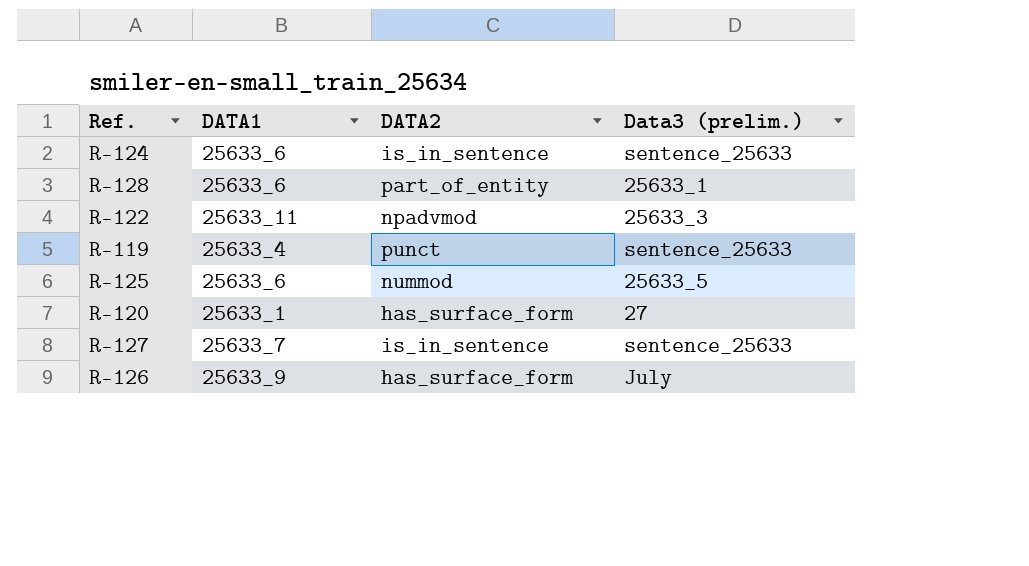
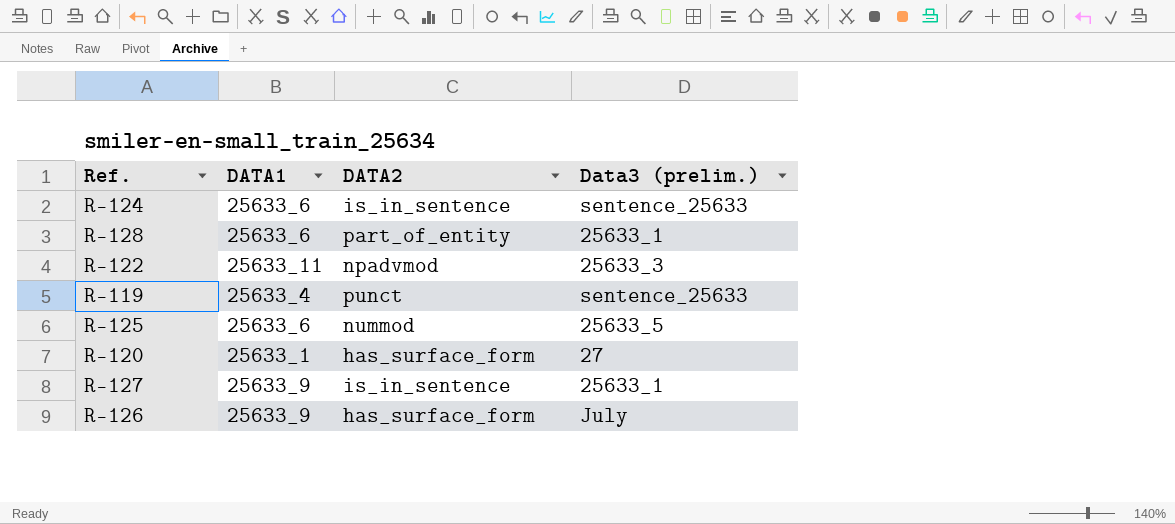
R-127 | DATA1: 25633_7 -> 25633_9
R-127 | Data3 (prelim.): sentence_25633 -> 25633_1

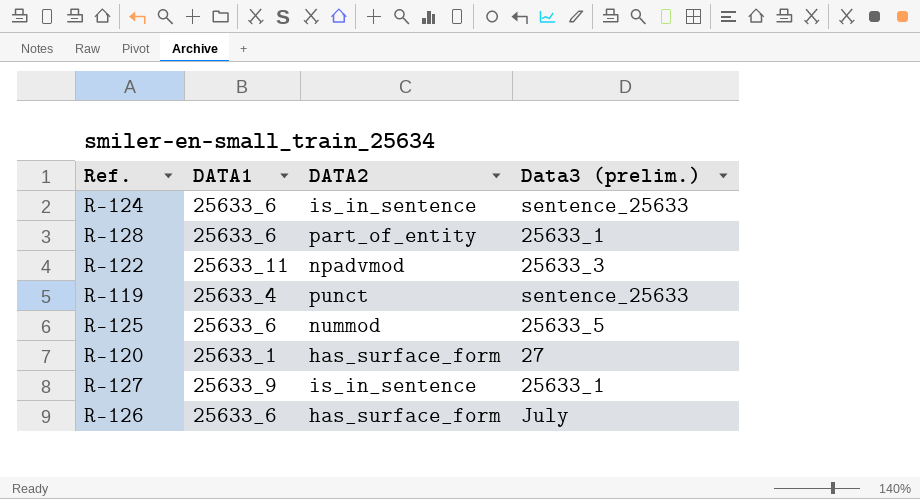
R-126 | DATA1: 25633_9 -> 25633_6

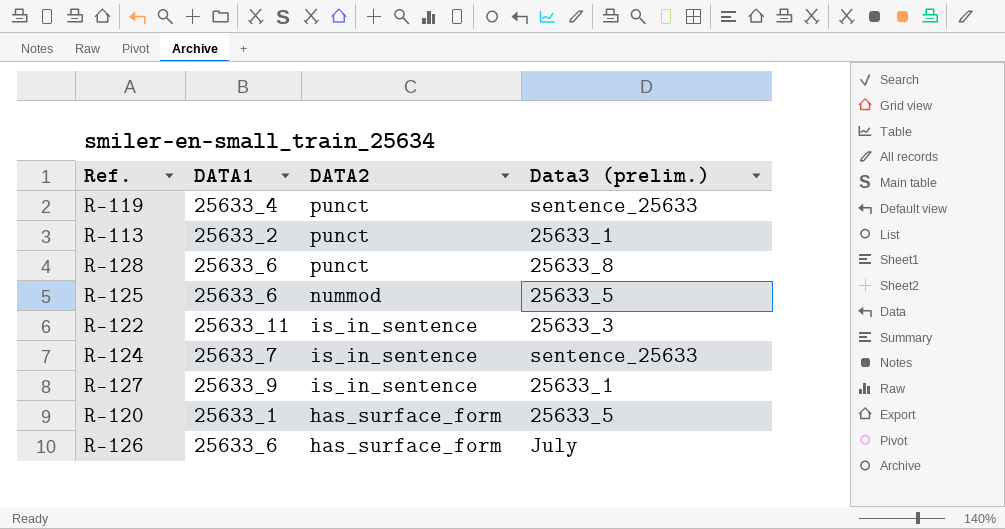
row order: none -> DATA2 descending
row R-113: none -> 25633_2 | punct | 25633_1
R-128 | DATA2: part_of_entity -> punct
R-128 | Data3 (prelim.): 25633_1 -> 25633_8
R-122 | DATA2: npadvmod -> is_in_sentence
R-124 | DATA1: 25633_6 -> 25633_7
R-120 | Data3 (prelim.): 27 -> 25633_5

